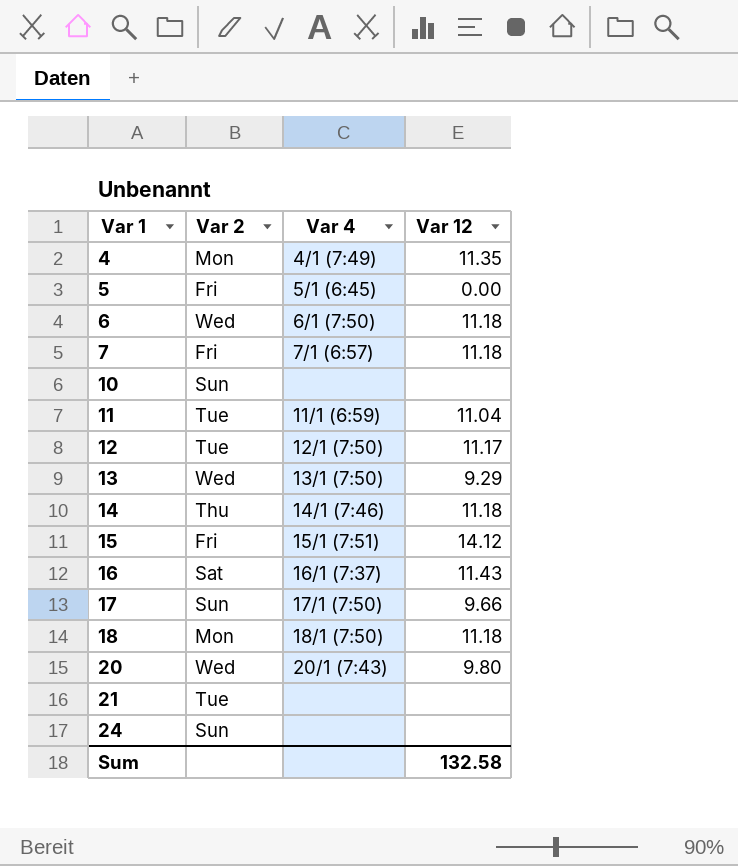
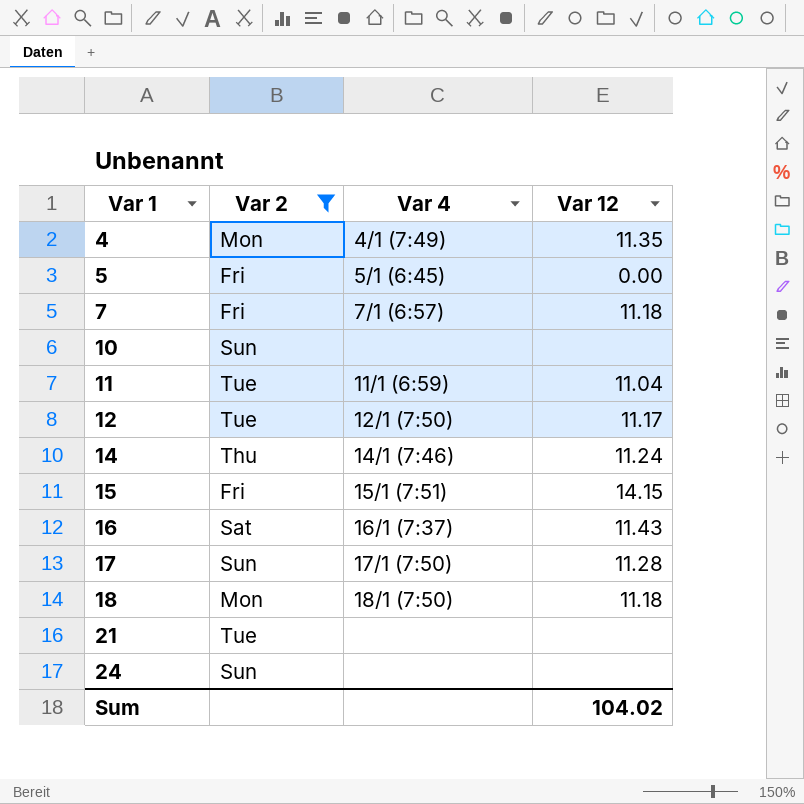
filter: none -> Var 2 != Wed
14 | Var 12: 11.18 -> 11.24
15 | Var 12: 14.12 -> 14.15
17 | Var 12: 9.66 -> 11.28
Sum | Var 12: 132.58 -> 104.02

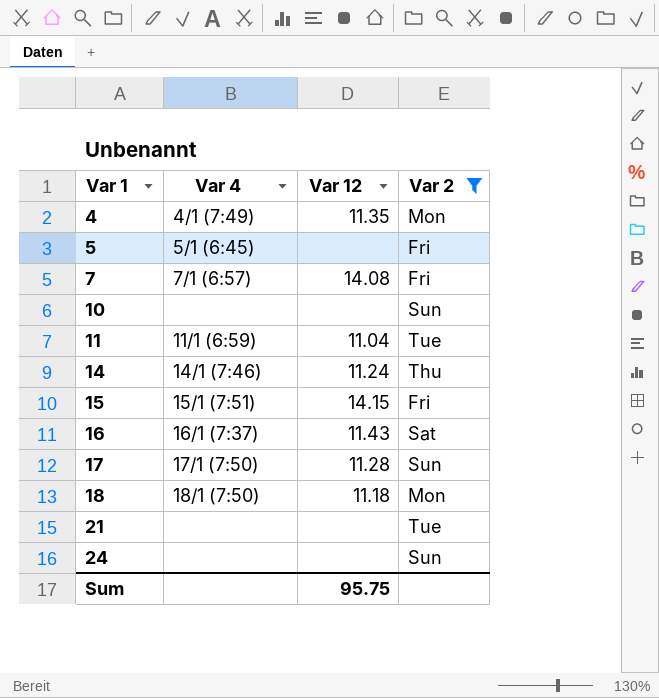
column Var 2 | position: 2 -> 4
row 12: Tue | 12/1 (7:50) | 11.17 -> none
5 | Var 12: 0.00 -> none
7 | Var 12: 11.18 -> 14.08
Sum | Var 12: 104.02 -> 95.75

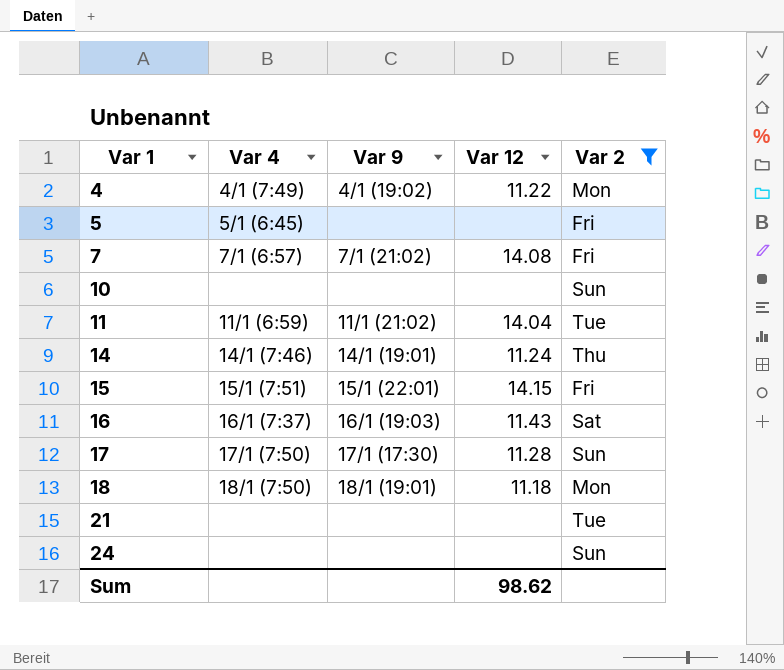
column Var 9 | position: none -> 3
4 | Var 12: 11.35 -> 11.22
11 | Var 12: 11.04 -> 14.04
Sum | Var 12: 95.75 -> 98.62

